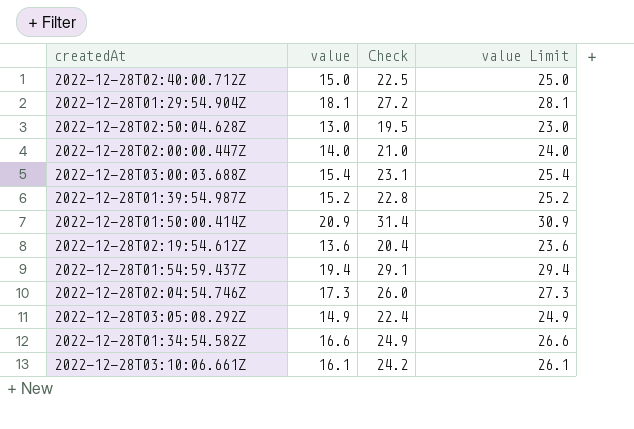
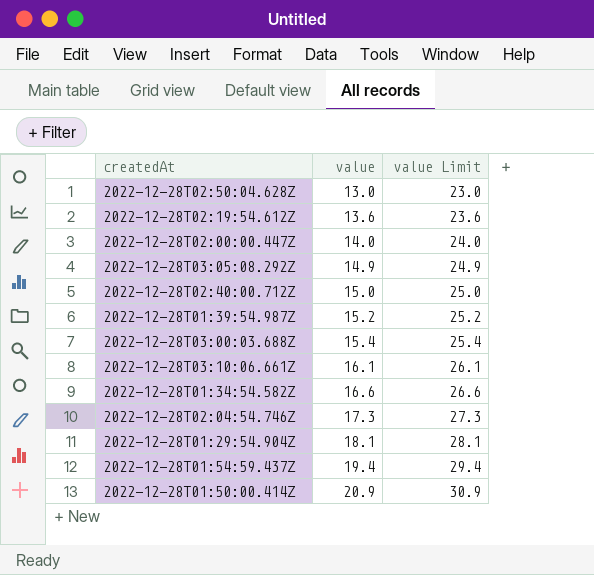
row order: none -> value ascending
column Check | formula: [value] * 1.5 -> none

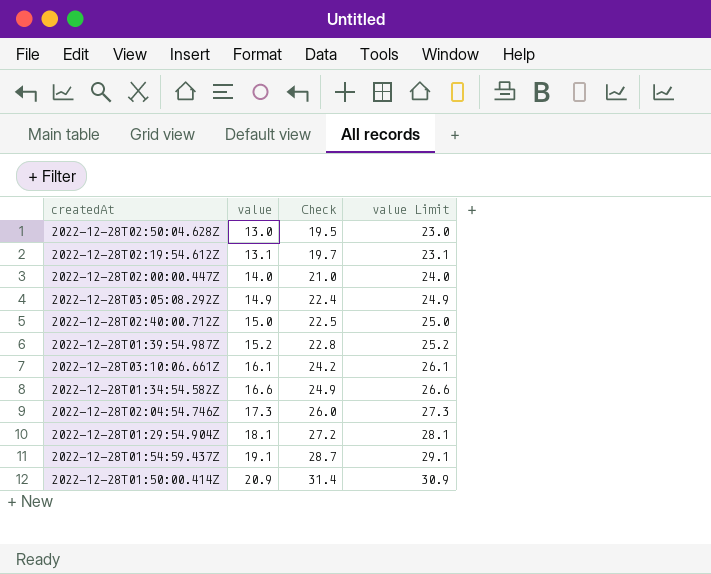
column Check | formula: none -> [value] * 1.5
row 2022-12-28T03:00:03.688Z: 15.4 | 25.4 -> none
2022-12-28T02:19:54.612Z | value: 13.6 -> 13.1
2022-12-28T02:19:54.612Z | value Limit: 23.6 -> 23.1
2022-12-28T01:54:59.437Z | value: 19.4 -> 19.1
2022-12-28T01:54:59.437Z | value Limit: 29.4 -> 29.1

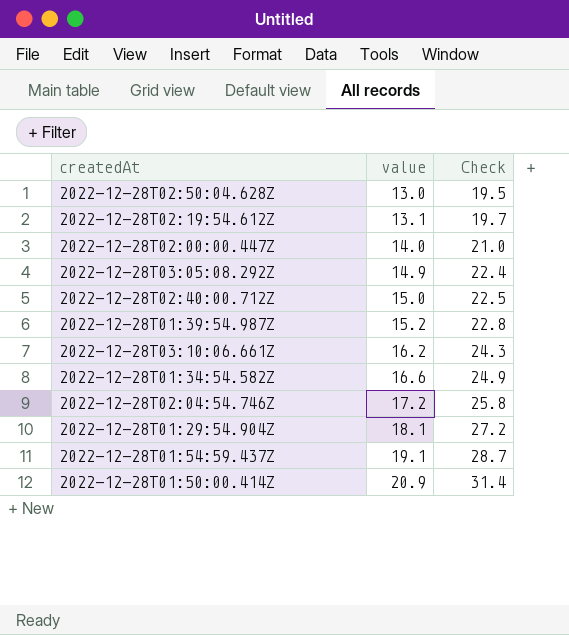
column value Limit | formula: [value] + 10 -> none
2022-12-28T03:10:06.661Z | value: 16.1 -> 16.2
2022-12-28T03:10:06.661Z | Check: 24.2 -> 24.3
2022-12-28T02:04:54.746Z | value: 17.3 -> 17.2
2022-12-28T02:04:54.746Z | Check: 26.0 -> 25.8

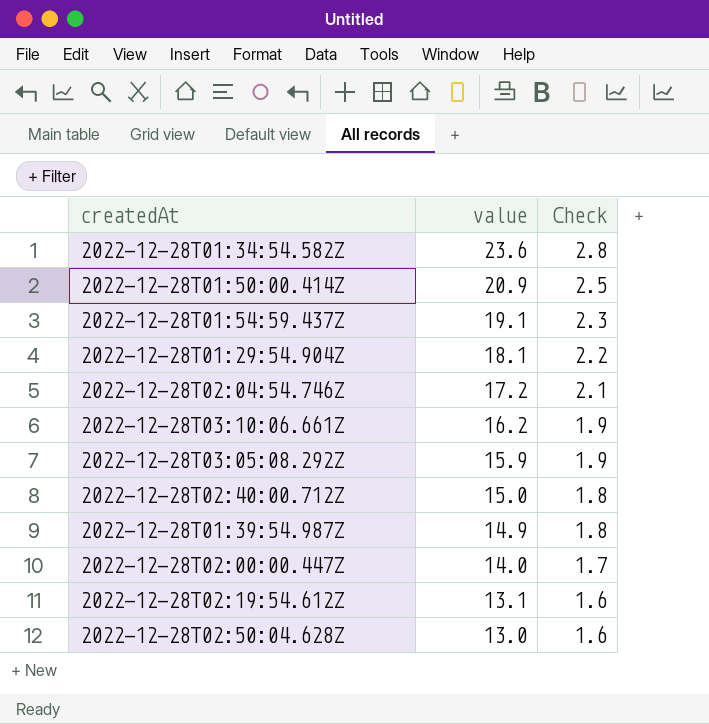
row order: value ascending -> value descending
column Check | formula: [value] * 1.5 -> [value] * 0.12
2022-12-28T01:34:54.582Z | value: 16.6 -> 23.6
2022-12-28T03:05:08.292Z | value: 14.9 -> 15.9
2022-12-28T01:39:54.987Z | value: 15.2 -> 14.9

